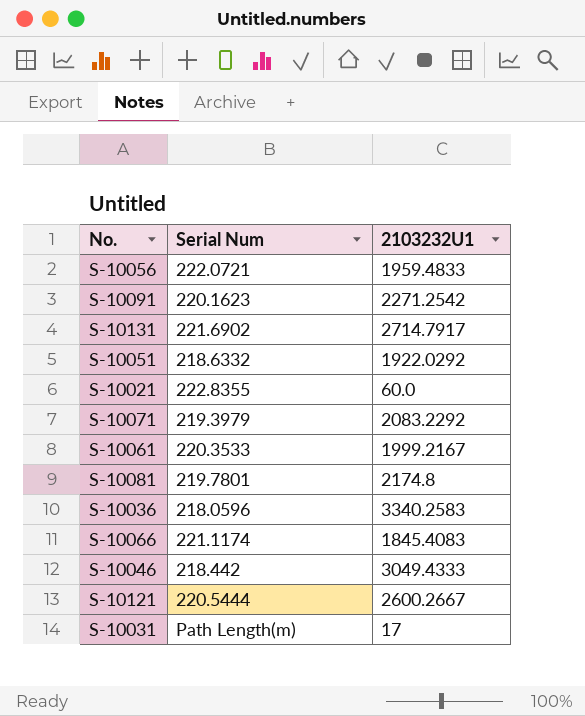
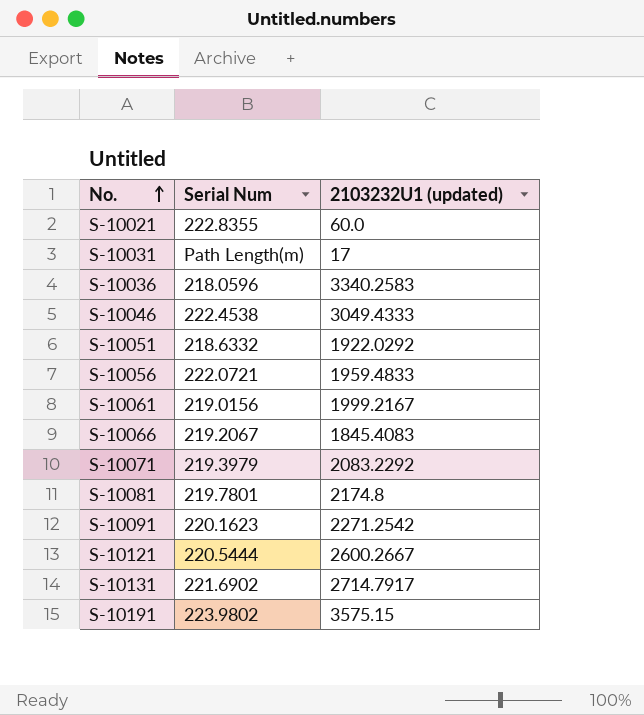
row order: none -> No. ascending
column name: 2103232U1 -> 2103232U1 (updated)
S-10046 | Serial Num: 218.442 -> 222.4538
S-10061 | Serial Num: 220.3533 -> 219.0156
S-10066 | Serial Num: 221.1174 -> 219.2067
row S-10191: none -> 223.9802 | 3575.15

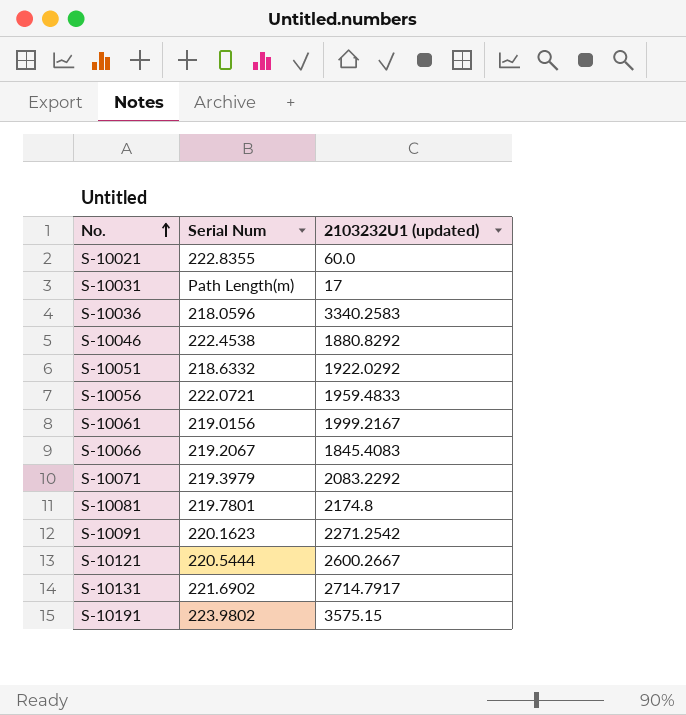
S-10046 | 2103232U1 (updated): 3049.4333 -> 1880.8292

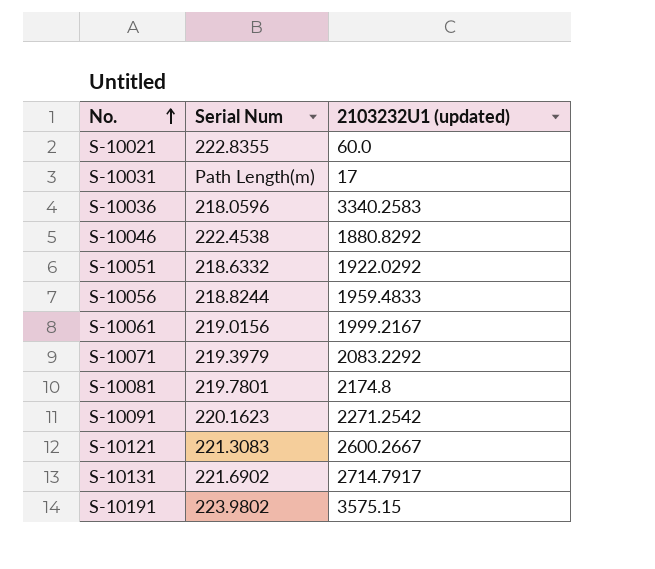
row S-10066: 219.2067 | 1845.4083 -> none
S-10056 | Serial Num: 222.0721 -> 218.8244
S-10121 | Serial Num: 220.5444 -> 221.3083

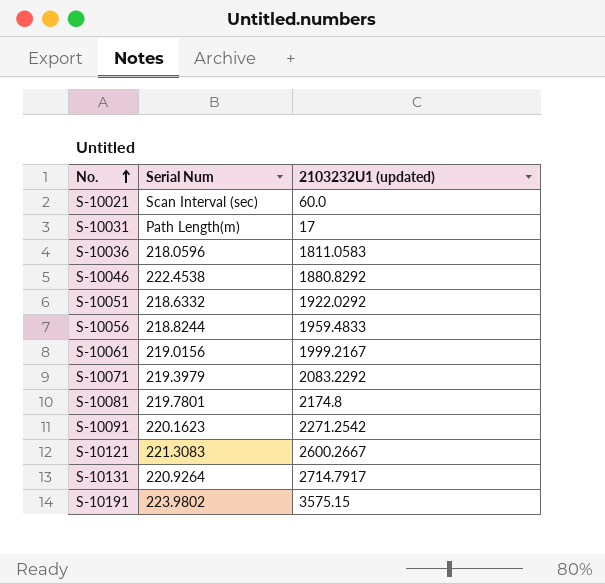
S-10021 | Serial Num: 222.8355 -> Scan Interval (sec)
S-10036 | 2103232U1 (updated): 3340.2583 -> 1811.0583
S-10131 | Serial Num: 221.6902 -> 220.9264

